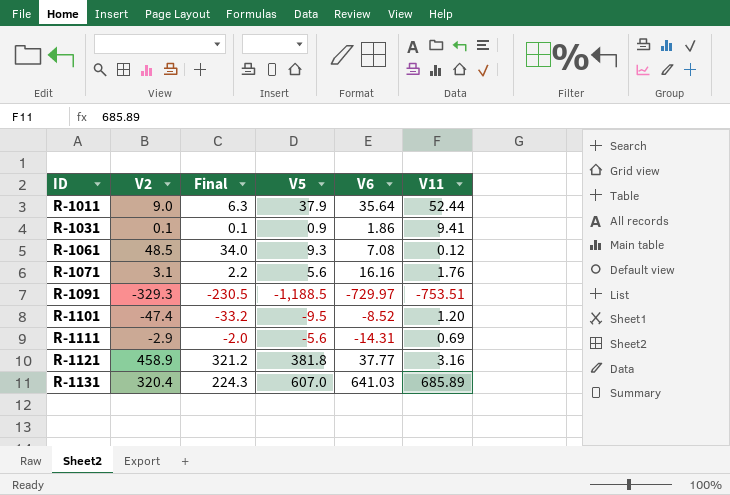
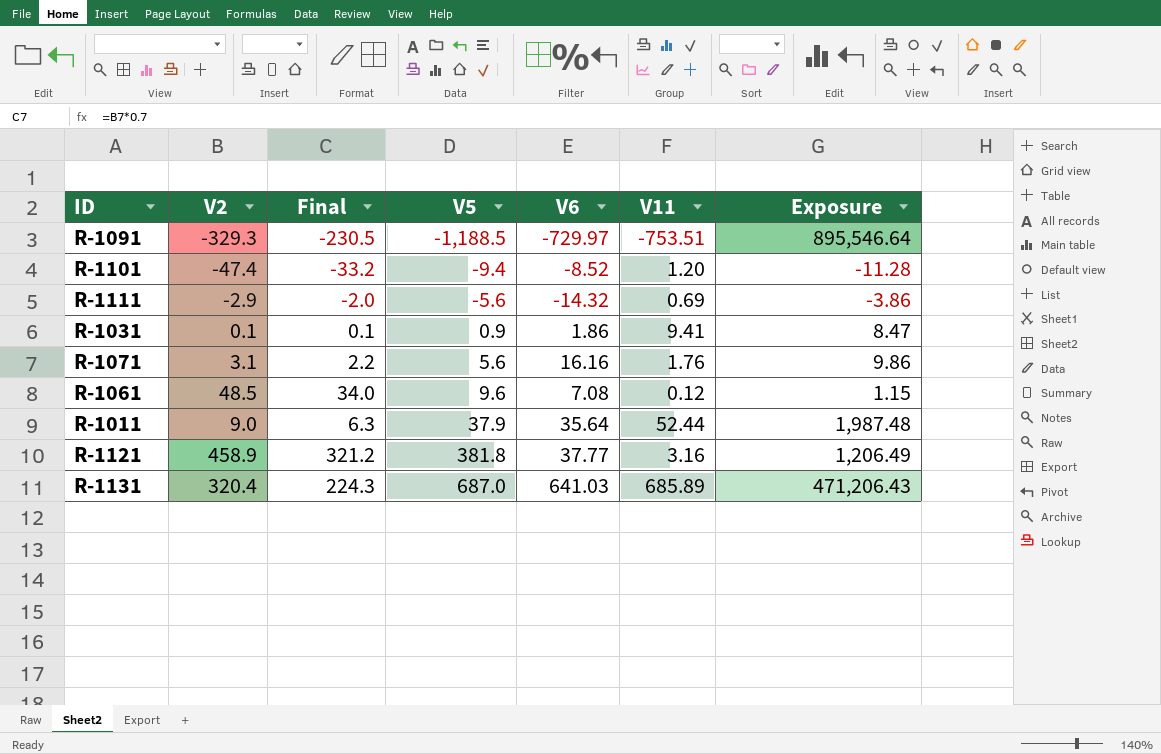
row order: ID ascending -> V5 ascending
column Exposure | formula: none -> [V5] * [V11]
R-1101 | V5: -9.5 -> -9.4
R-1111 | V6: -14.31 -> -14.32
R-1061 | V5: 9.3 -> 9.6
R-1131 | V5: 607.0 -> 687.0

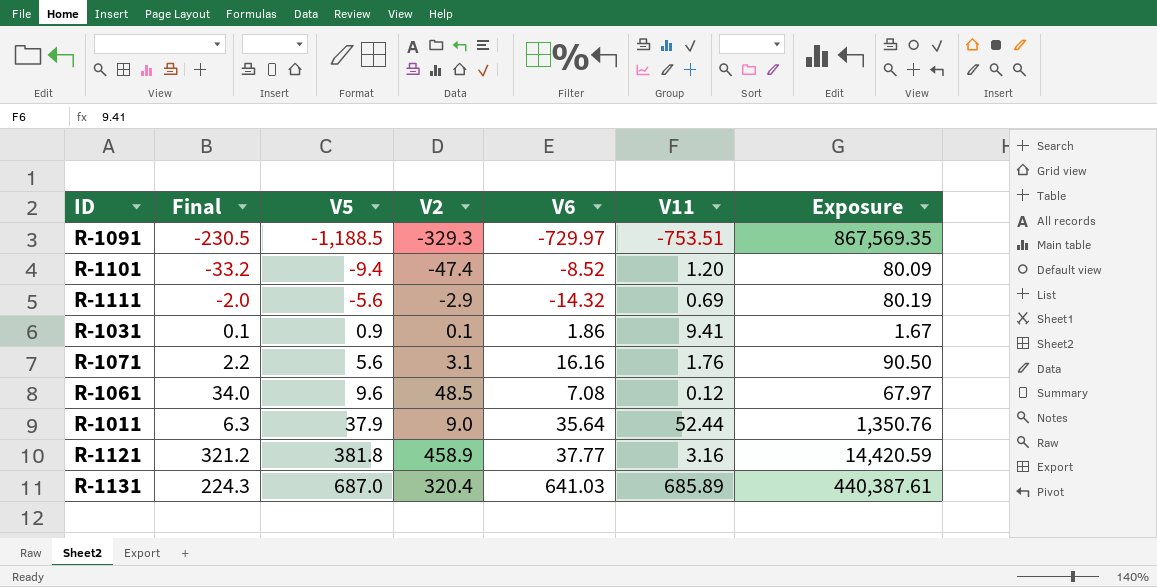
column V2 | position: 2 -> 4
column Exposure | formula: [V5] * [V11] -> [V5] * [V6]

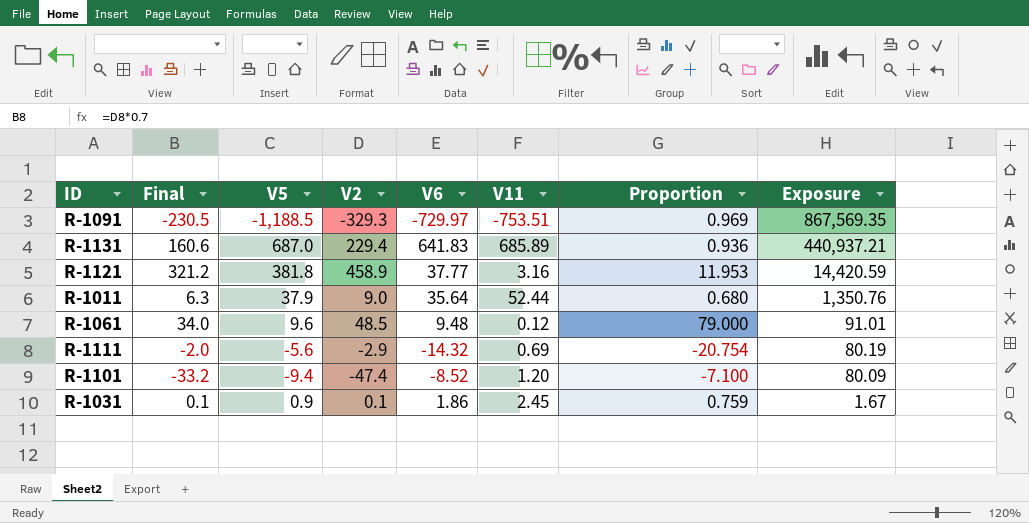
row order: V5 ascending -> Exposure descending
column Proportion | formula: none -> [V6] / [V11]
row R-1071: 2.2 | 5.6 | 3.1 | 16.16 | 1.76 | 90.50 -> none
R-1131 | Final: 224.3 -> 160.6
R-1131 | V2: 320.4 -> 229.4
R-1131 | V6: 641.03 -> 641.83
R-1131 | Exposure: 440,387.61 -> 440,937.21
R-1061 | V6: 7.08 -> 9.48
R-1061 | Exposure: 67.97 -> 91.01
R-1031 | V11: 9.41 -> 2.45

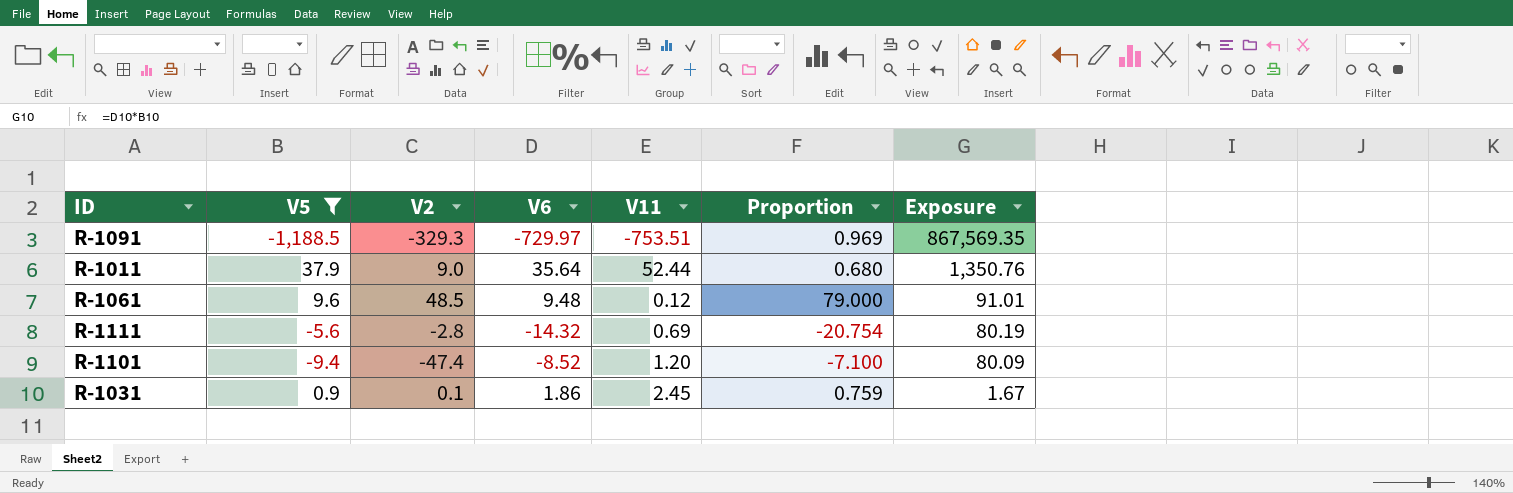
filter: none -> V5 <= 37.9
column Final | formula: [V2] * 0.7 -> none
R-1111 | V2: -2.9 -> -2.8

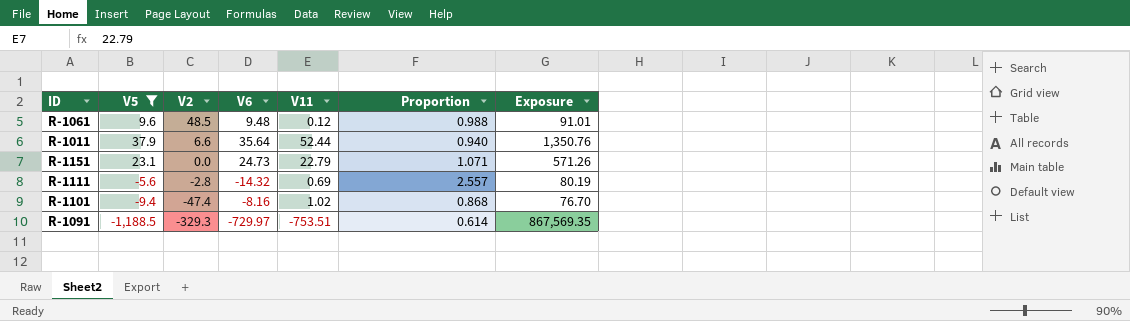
row order: Exposure descending -> V2 descending
column Proportion | formula: [V6] / [V11] -> [V6] / [V5]
row R-1031: 0.9 | 0.1 | 1.86 | 2.45 | 0.759 | 1.67 -> none
R-1011 | V2: 9.0 -> 6.6
row R-1151: none -> 23.1 | 0.0 | 24.73 | 22.79 | 1.071 | 571.26
R-1101 | V6: -8.52 -> -8.16
R-1101 | V11: 1.20 -> 1.02
R-1101 | Exposure: 80.09 -> 76.70

